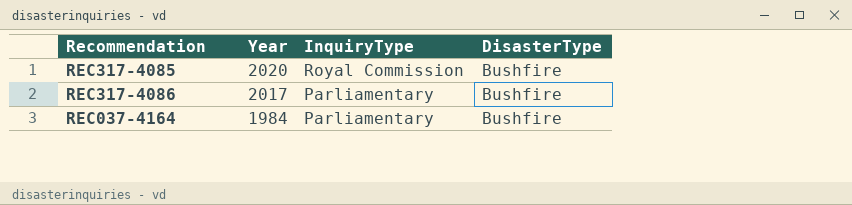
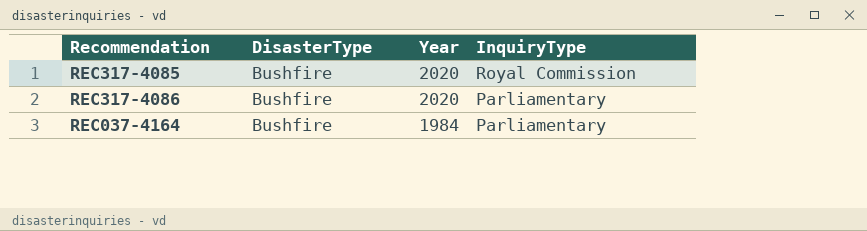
column DisasterType | position: 4 -> 2
REC317-4086 | Year: 2017 -> 2020

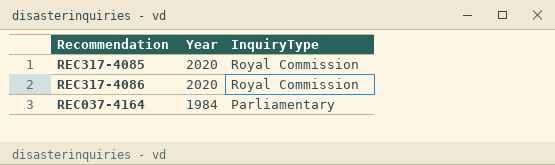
column DisasterType | position: 2 -> none
REC317-4086 | InquiryType: Parliamentary -> Royal Commission

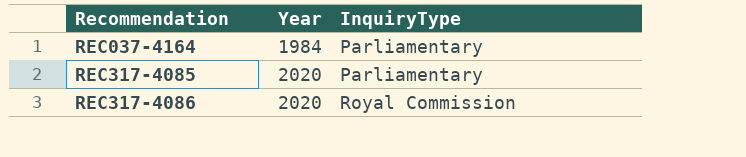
row order: Year descending -> Recommendation ascending
REC317-4085 | InquiryType: Royal Commission -> Parliamentary

